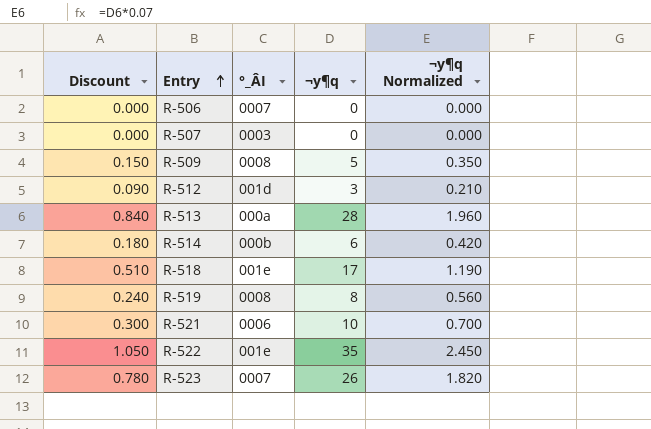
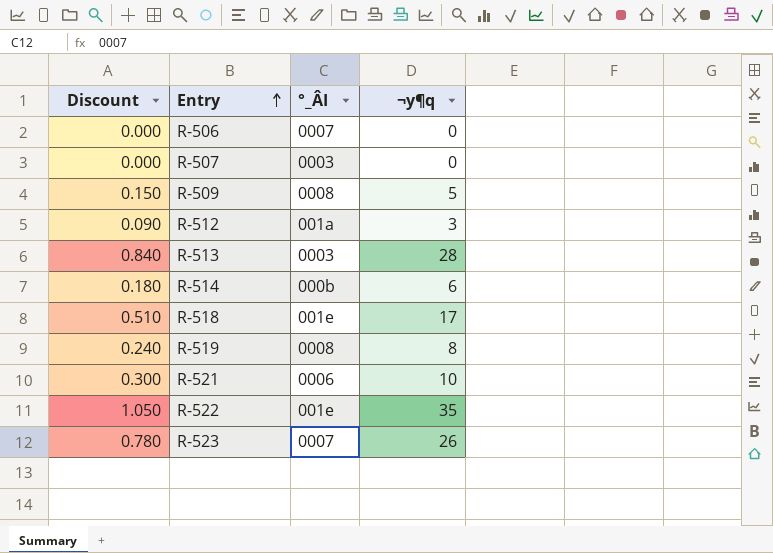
column ¬y¶q Normalized | formula: [¬y¶q] * 0.07 -> none
R-512 | °_ÂI: 001d -> 001a
R-513 | °_ÂI: 000a -> 0003

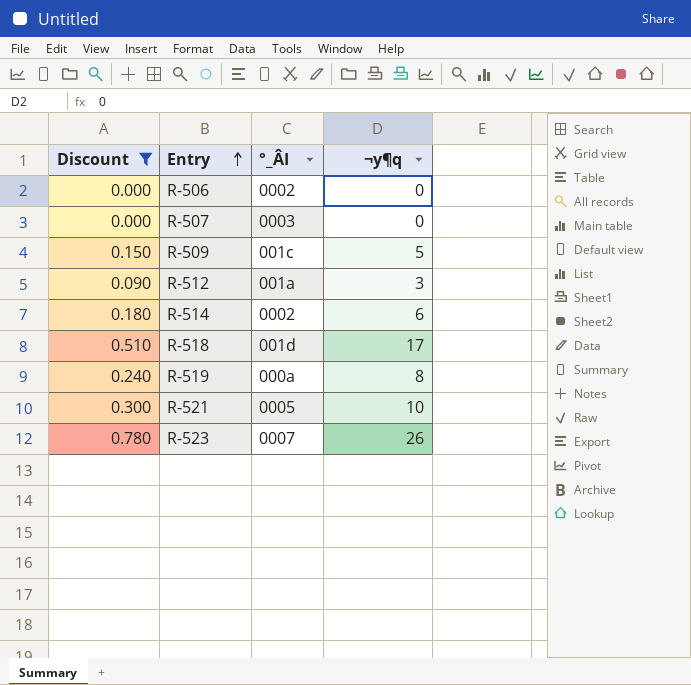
filter: none -> Discount <= 0.780
R-506 | °_ÂI: 0007 -> 0002
R-509 | °_ÂI: 0008 -> 001c
R-514 | °_ÂI: 000b -> 0002
R-518 | °_ÂI: 001e -> 001d
R-519 | °_ÂI: 0008 -> 000a
R-521 | °_ÂI: 0006 -> 0005

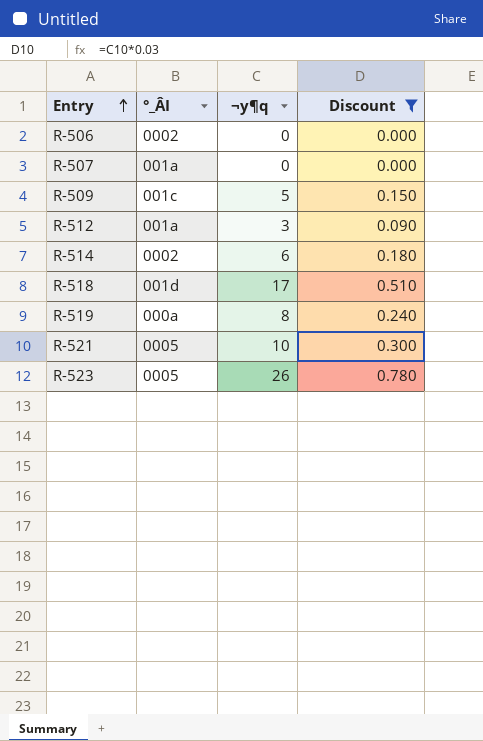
column Discount | position: 1 -> 4
R-507 | °_ÂI: 0003 -> 001a
R-523 | °_ÂI: 0007 -> 0005

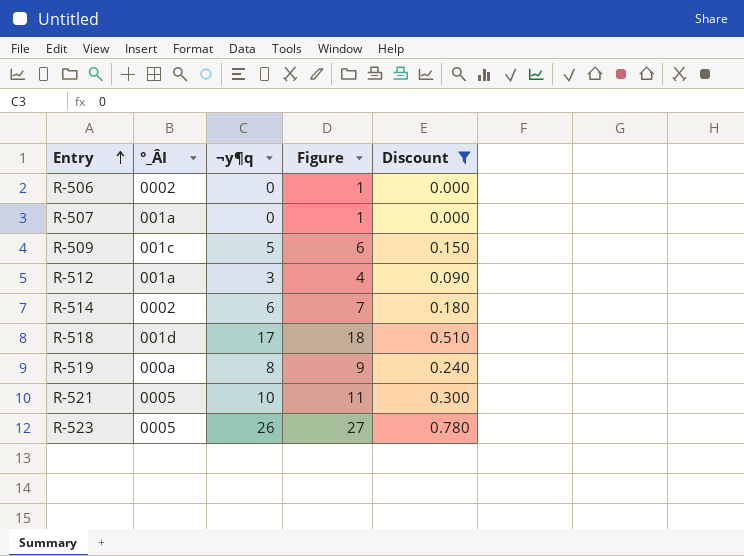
column Figure | formula: none -> [¬y¶q] + 1

